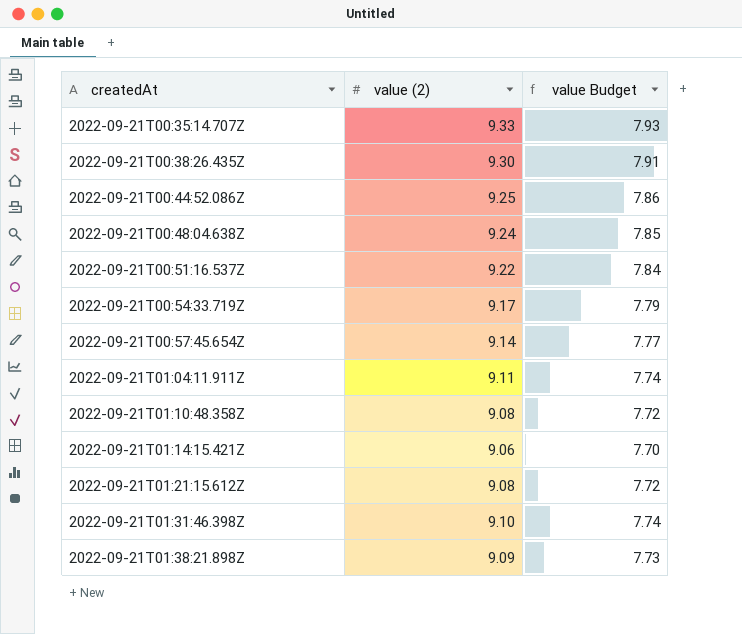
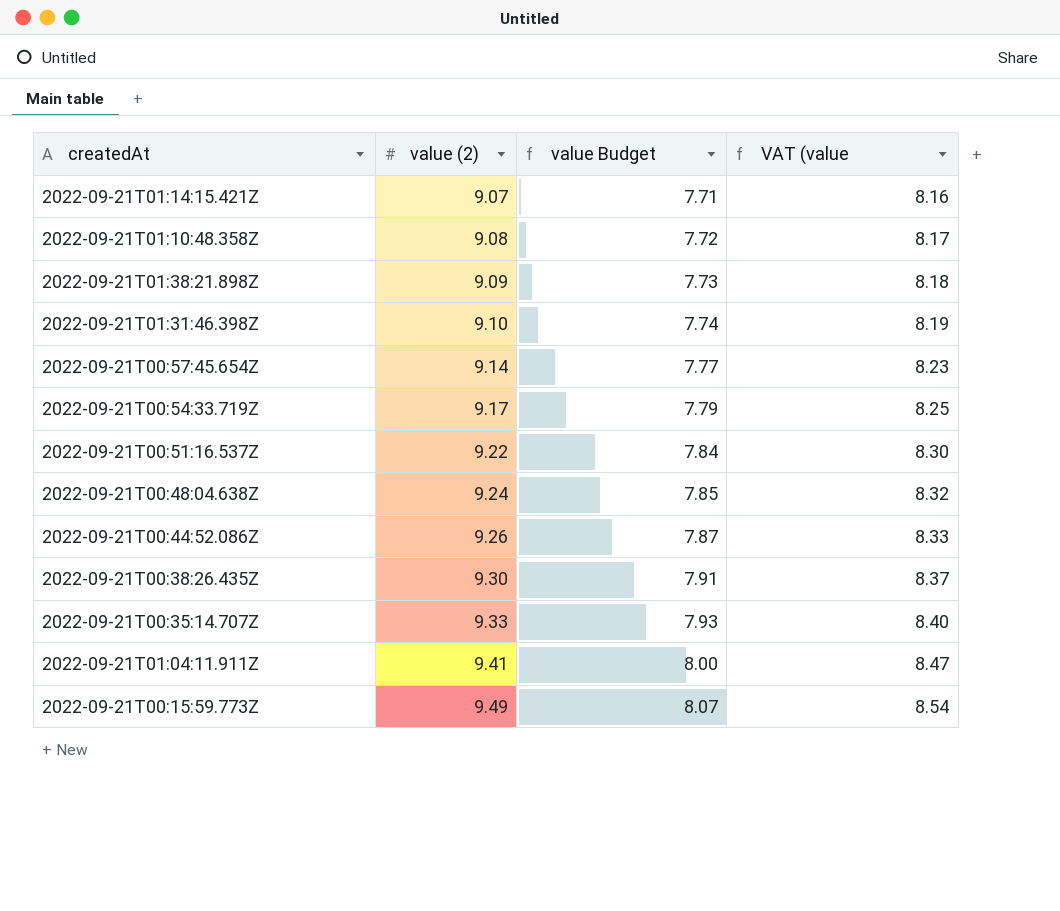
row order: createdAt ascending -> value (2) ascending
column VAT (value | formula: none -> [value (2)] * 0.9
row 2022-09-21T01:21:15.612Z: 9.08 | 7.72 -> none
2022-09-21T01:14:15.421Z | value (2): 9.06 -> 9.07
2022-09-21T01:14:15.421Z | value Budget: 7.70 -> 7.71
2022-09-21T00:44:52.086Z | value (2): 9.25 -> 9.26
2022-09-21T00:44:52.086Z | value Budget: 7.86 -> 7.87
2022-09-21T01:04:11.911Z | value (2): 9.11 -> 9.41
2022-09-21T01:04:11.911Z | value Budget: 7.74 -> 8.00
row 2022-09-21T00:15:59.773Z: none -> 9.49 | 8.07 | 8.54

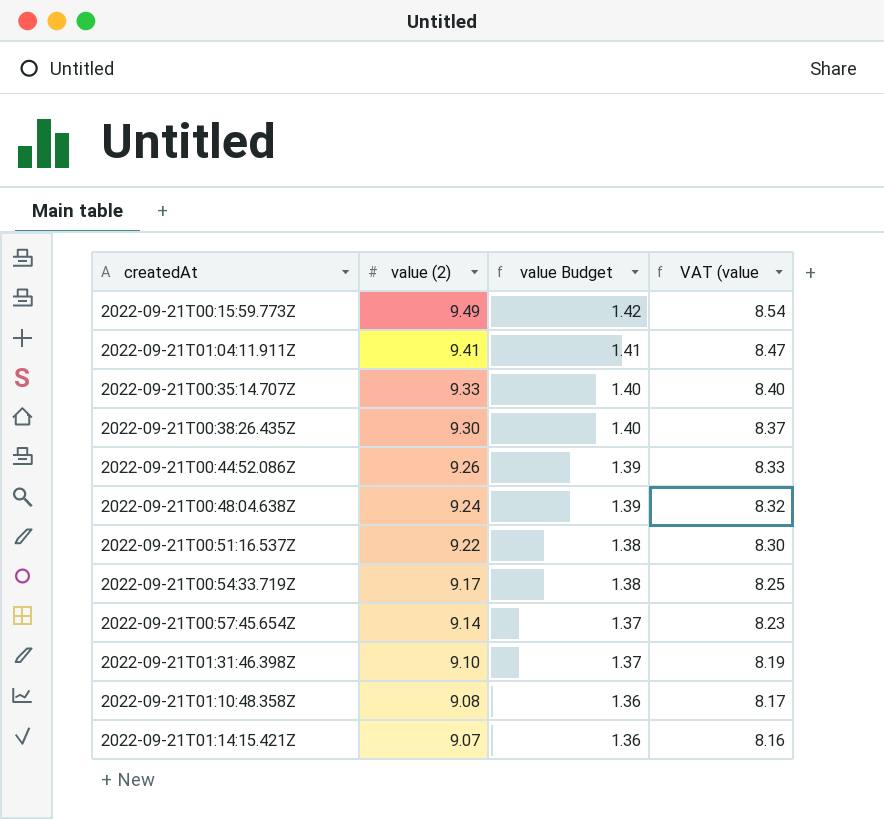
row order: value (2) ascending -> value (2) descending
column value Budget | formula: [value (2)] * 0.85 -> [value (2)] * 0.15
row 2022-09-21T01:38:21.898Z: 9.09 | 7.73 | 8.18 -> none

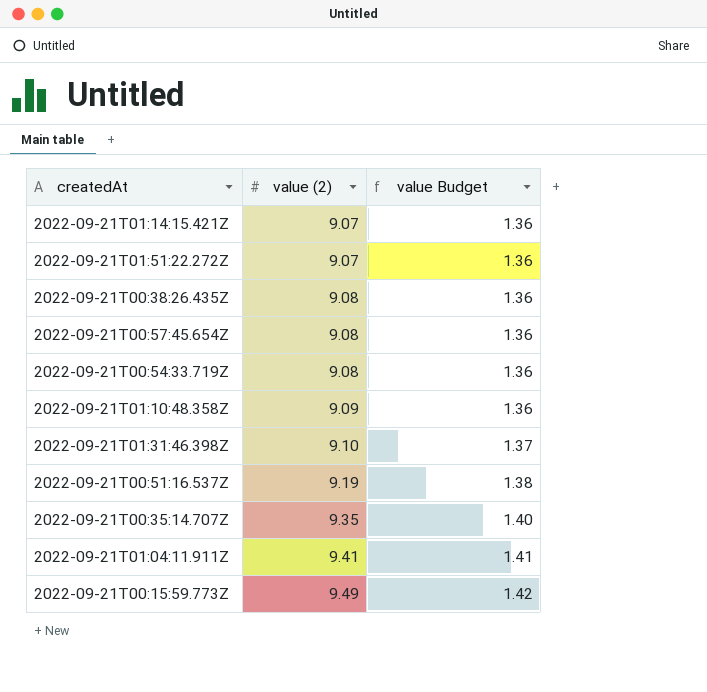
row order: value (2) descending -> value (2) ascending
column VAT (value | formula: [value (2)] * 0.9 -> none
row 2022-09-21T00:44:52.086Z: 9.26 | 1.39 | 8.33 -> none
row 2022-09-21T00:48:04.638Z: 9.24 | 1.39 | 8.32 -> none
row 2022-09-21T01:51:22.272Z: none -> 9.07 | 1.36
2022-09-21T00:38:26.435Z | value (2): 9.30 -> 9.08
2022-09-21T00:38:26.435Z | value Budget: 1.40 -> 1.36
2022-09-21T00:57:45.654Z | value (2): 9.14 -> 9.08
2022-09-21T00:57:45.654Z | value Budget: 1.37 -> 1.36
2022-09-21T00:54:33.719Z | value (2): 9.17 -> 9.08
2022-09-21T00:54:33.719Z | value Budget: 1.38 -> 1.36
2022-09-21T01:10:48.358Z | value (2): 9.08 -> 9.09
2022-09-21T00:51:16.537Z | value (2): 9.22 -> 9.19
2022-09-21T00:35:14.707Z | value (2): 9.33 -> 9.35

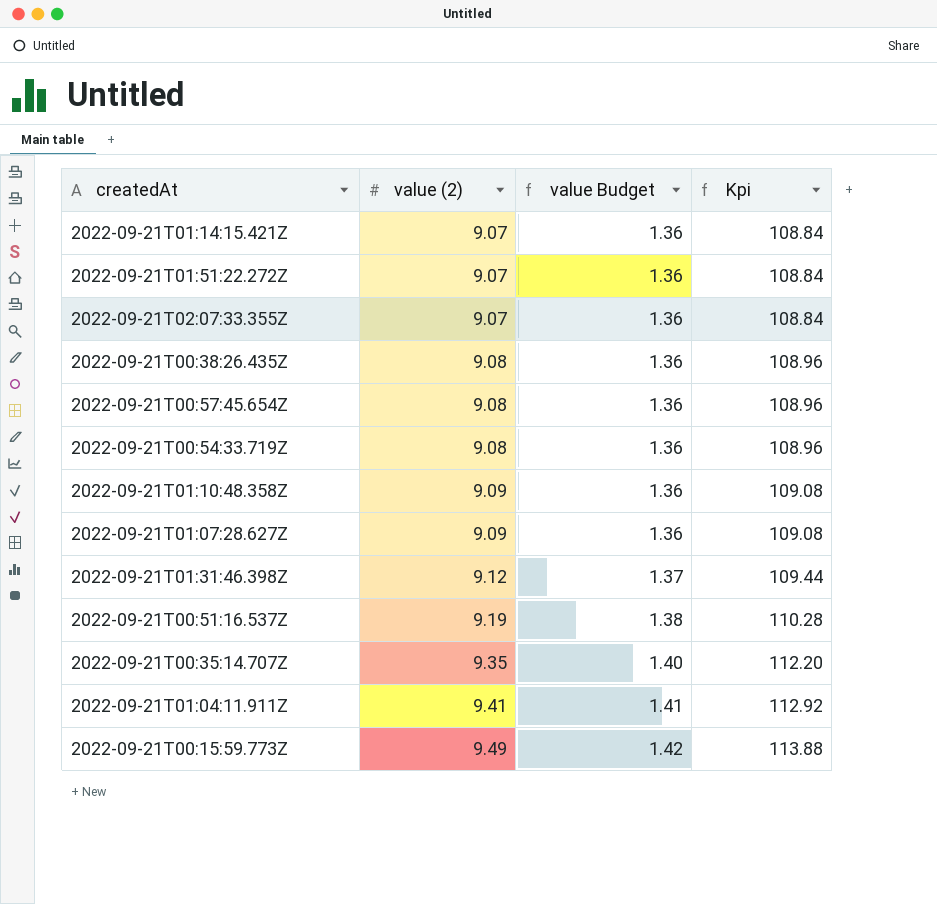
column Kpi | formula: none -> [value (2)] * 12
row 2022-09-21T02:07:33.355Z: none -> 9.07 | 1.36 | 108.84
row 2022-09-21T01:07:28.627Z: none -> 9.09 | 1.36 | 109.08
2022-09-21T01:31:46.398Z | value (2): 9.10 -> 9.12

